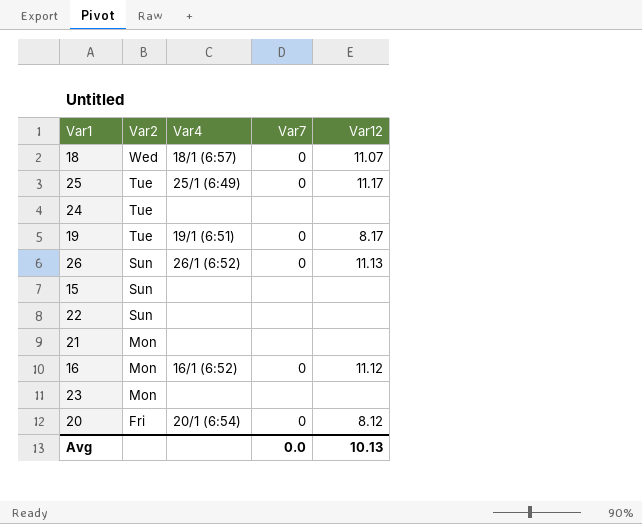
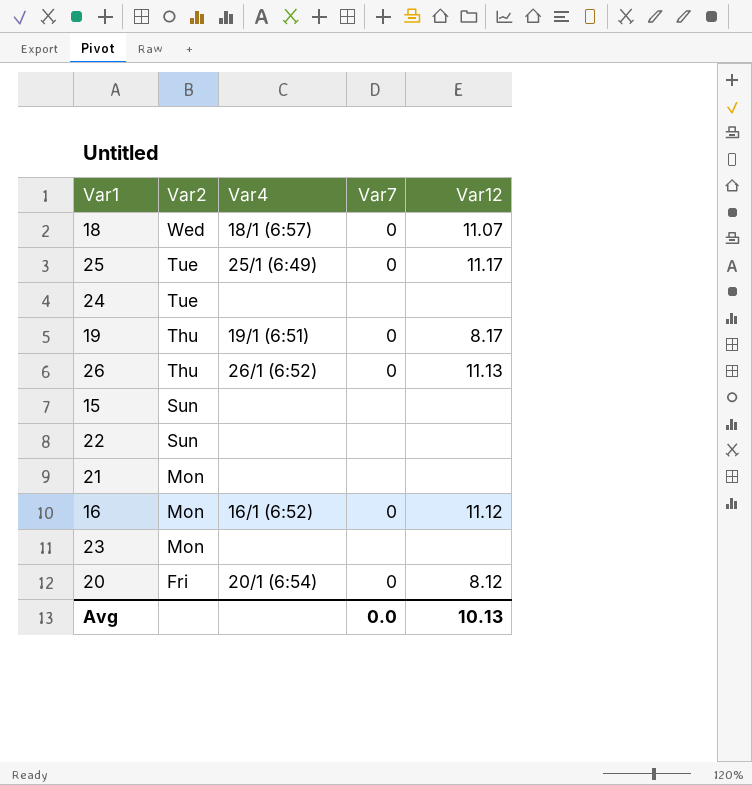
19 | Var2: Tue -> Thu
26 | Var2: Sun -> Thu

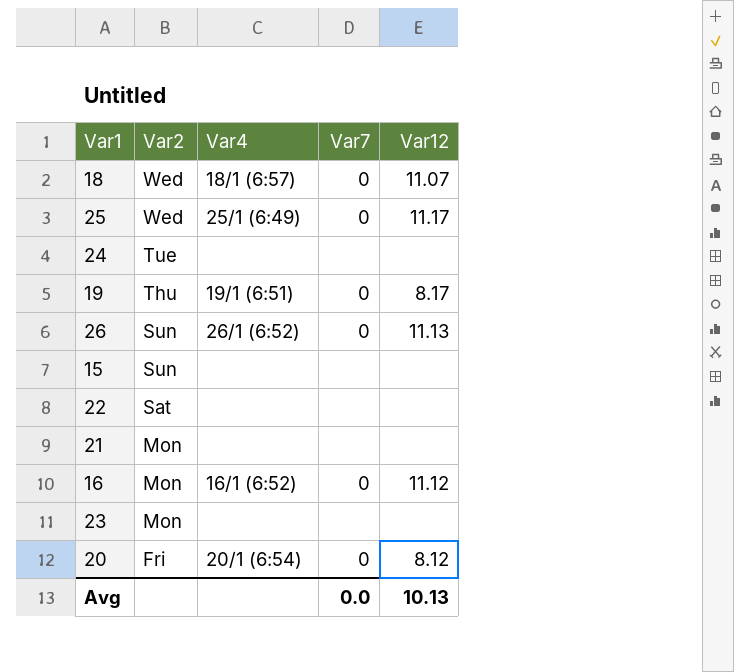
25 | Var2: Tue -> Wed
26 | Var2: Thu -> Sun
22 | Var2: Sun -> Sat

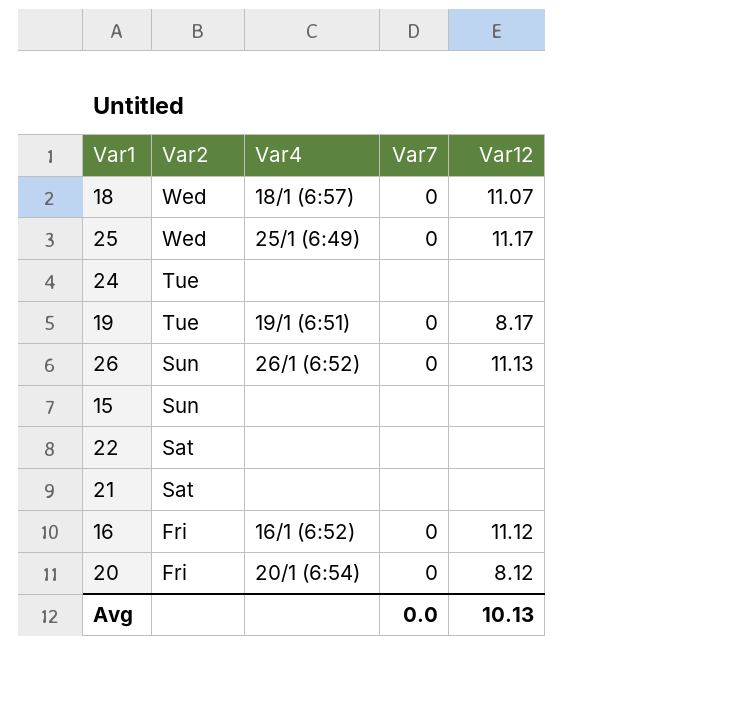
row 23: Mon | none | none | none -> none
19 | Var2: Thu -> Tue
21 | Var2: Mon -> Sat
16 | Var2: Mon -> Fri

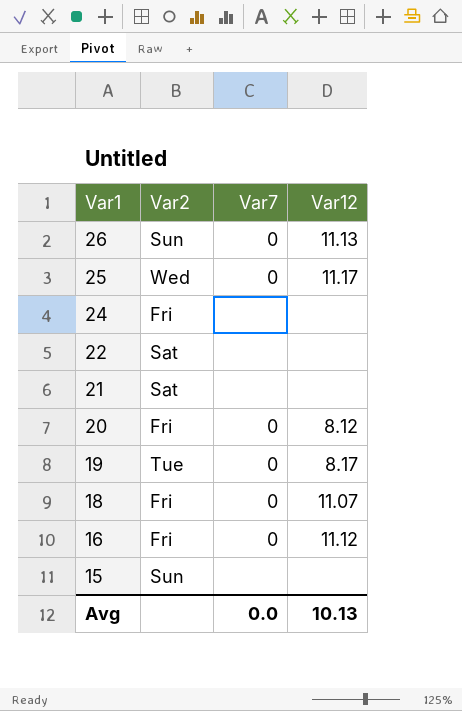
row order: Var2 descending -> Var1 descending
column Var4 | position: 3 -> none
24 | Var2: Tue -> Fri
18 | Var2: Wed -> Fri

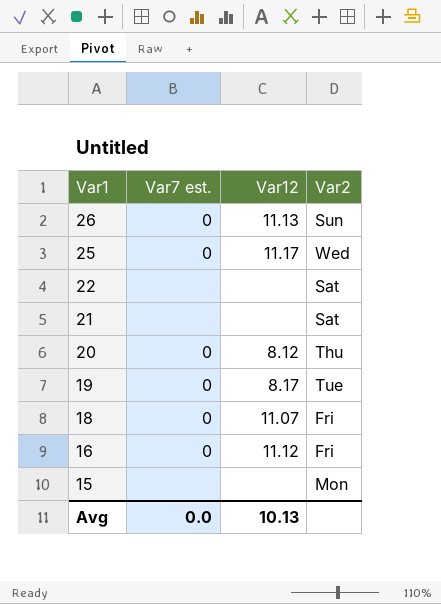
column name: Var7 -> Var7 est.
column Var2 | position: 2 -> 4
row 24: Fri | none | none -> none
20 | Var2: Fri -> Thu
15 | Var2: Sun -> Mon

